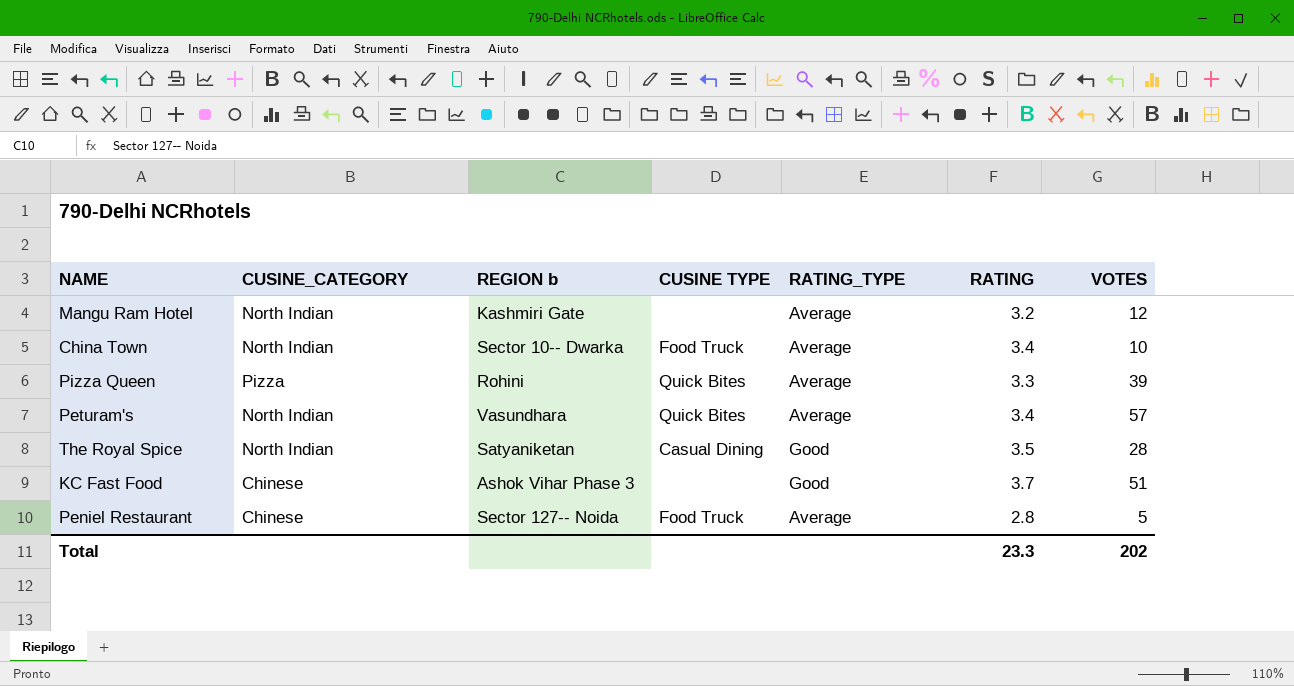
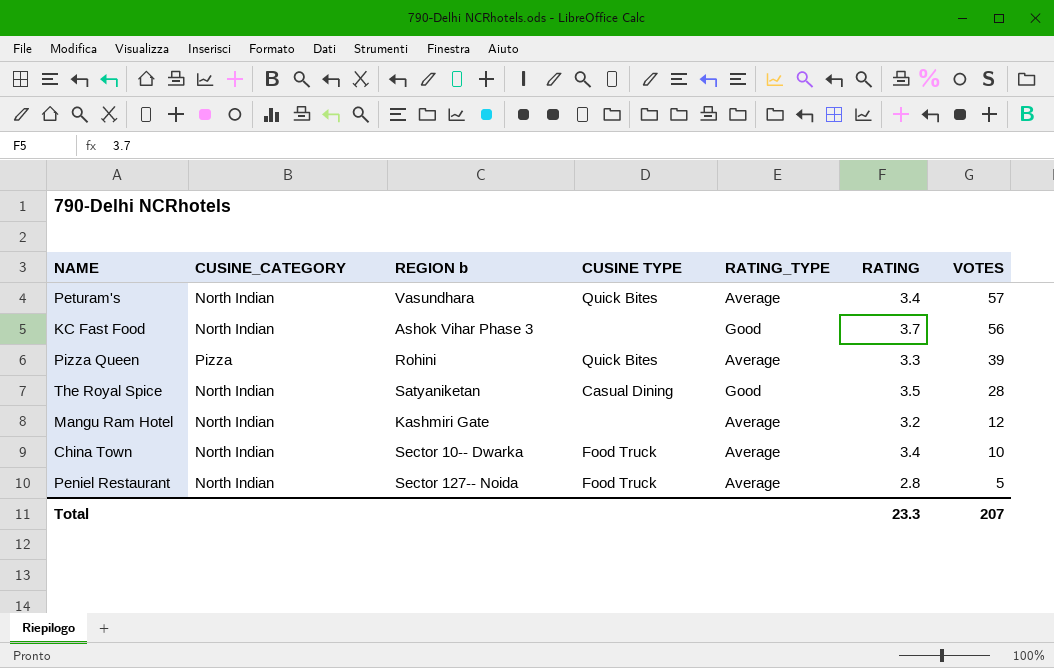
row order: none -> VOTES descending
KC Fast Food | CUSINE_CATEGORY: Chinese -> North Indian
KC Fast Food | VOTES: 51 -> 56
Peniel Restaurant | CUSINE_CATEGORY: Chinese -> North Indian
Total | VOTES: 202 -> 207

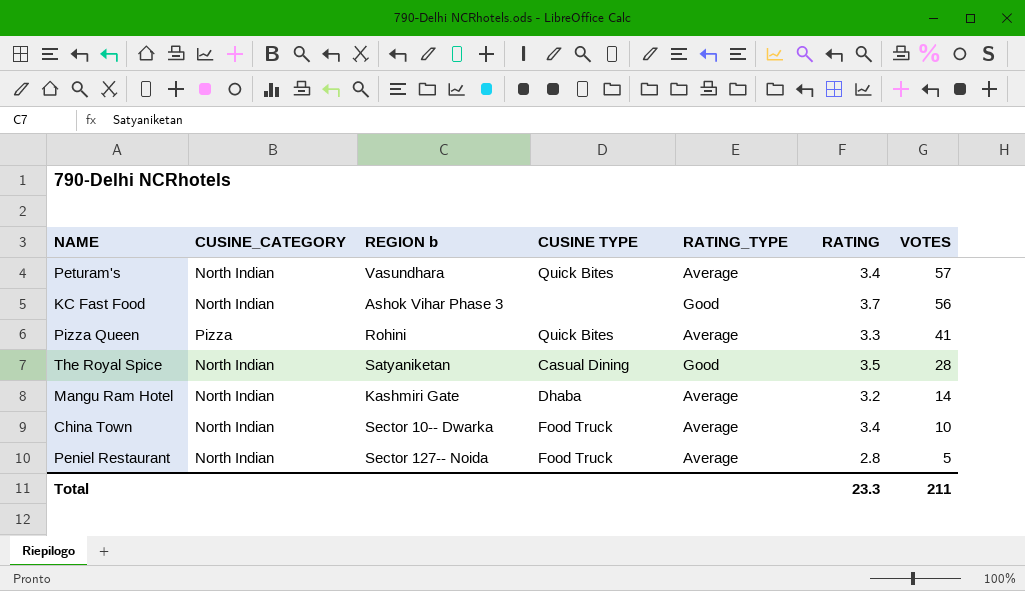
Pizza Queen | VOTES: 39 -> 41
Mangu Ram Hotel | CUSINE TYPE: none -> Dhaba
Mangu Ram Hotel | VOTES: 12 -> 14
Total | VOTES: 207 -> 211

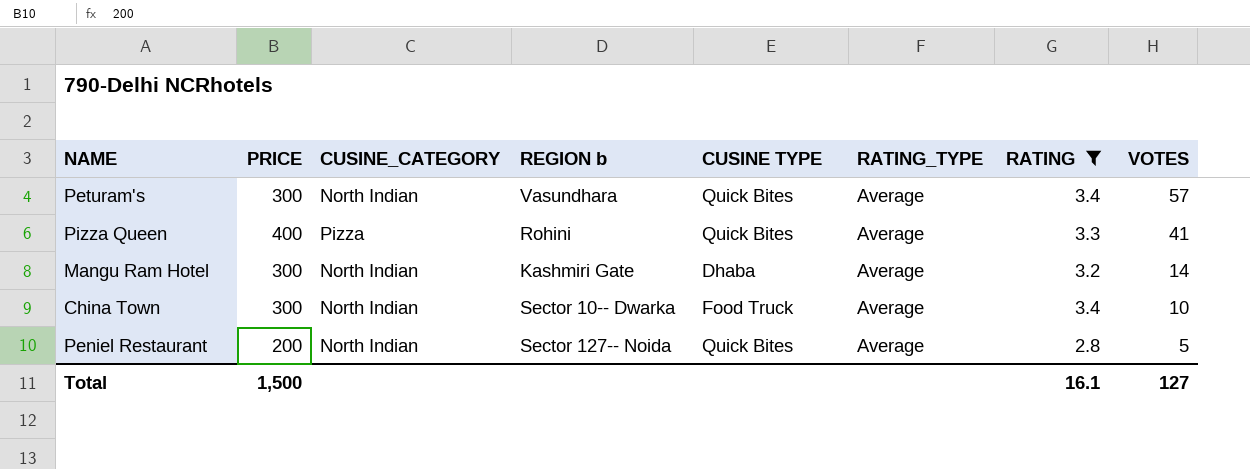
filter: none -> RATING <= 3.4
column PRICE | position: none -> 2
Peniel Restaurant | CUSINE TYPE: Food Truck -> Quick Bites
Total | RATING: 23.3 -> 16.1
Total | VOTES: 211 -> 127

